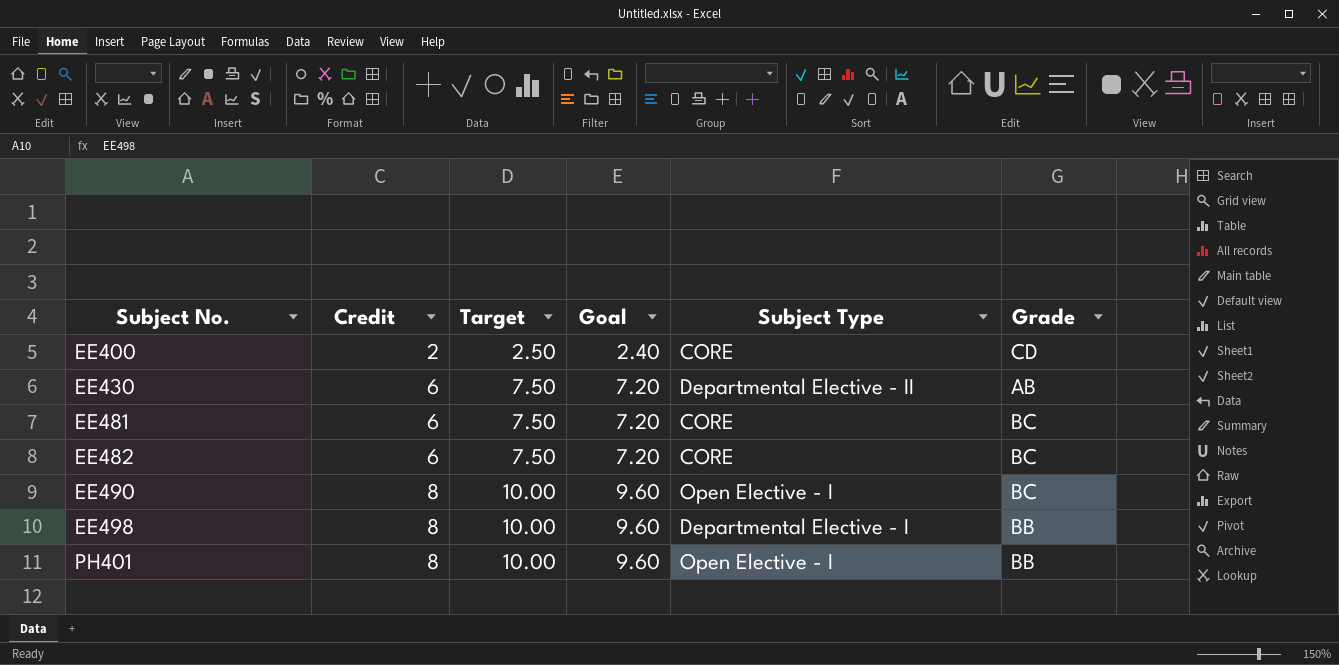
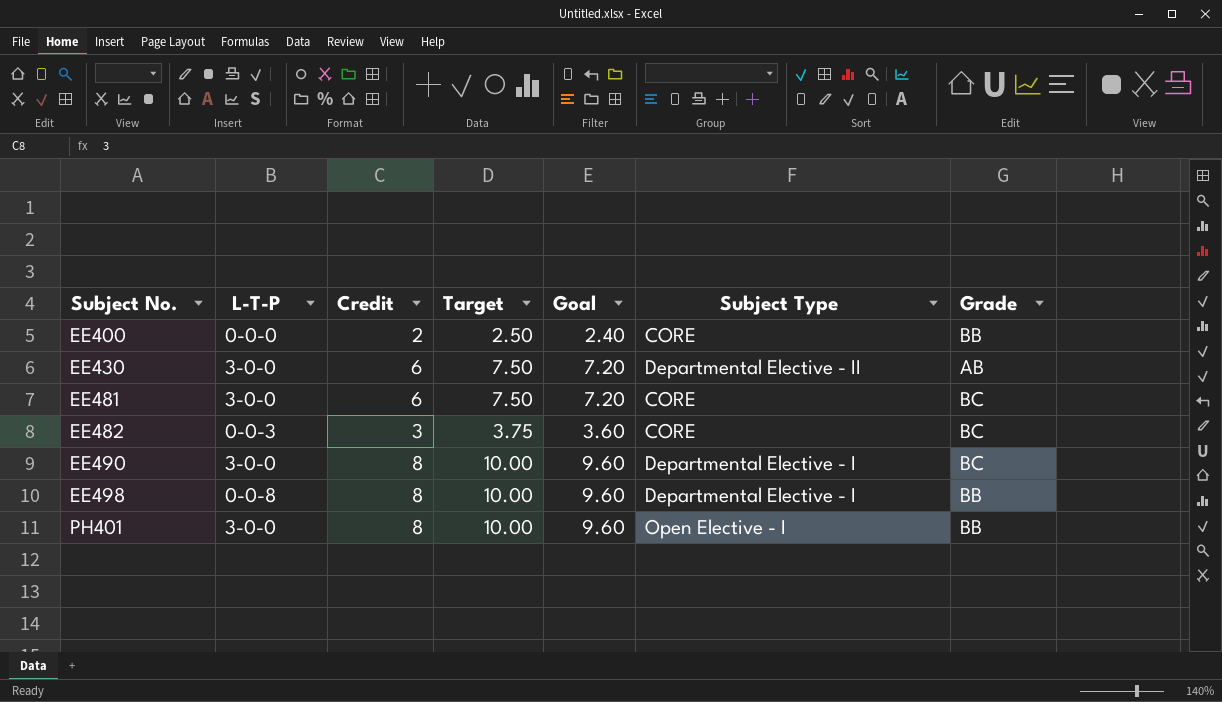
column L-T-P | position: none -> 2
EE400 | Grade: CD -> BB
EE482 | Credit: 6 -> 3
EE482 | Target: 7.50 -> 3.75
EE482 | Goal: 7.20 -> 3.60
EE490 | Subject Type: Open Elective - I -> Departmental Elective - I

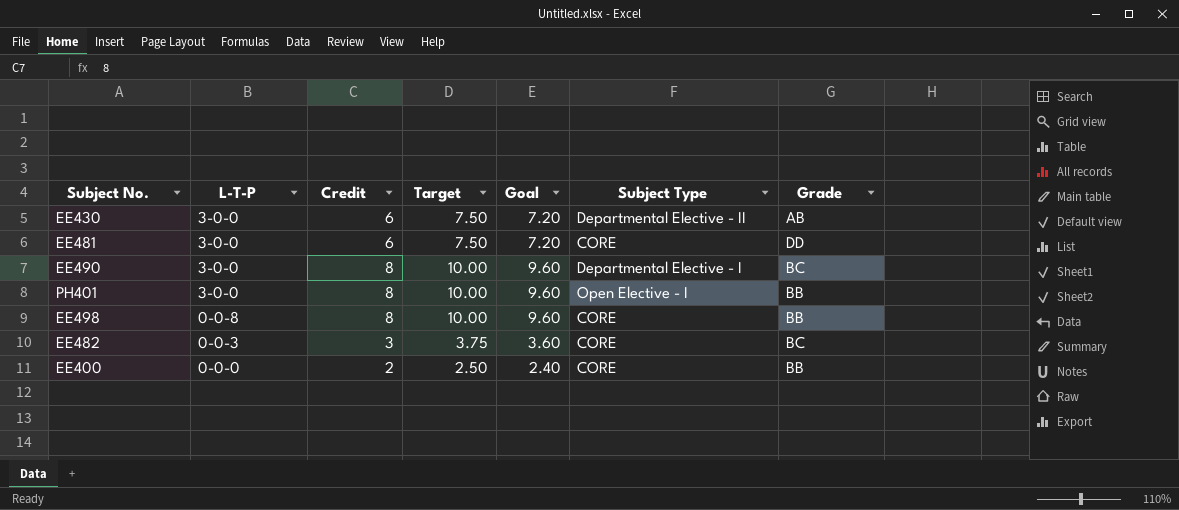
row order: Subject No. ascending -> L-T-P descending
EE481 | Grade: BC -> DD
EE498 | Subject Type: Departmental Elective - I -> CORE

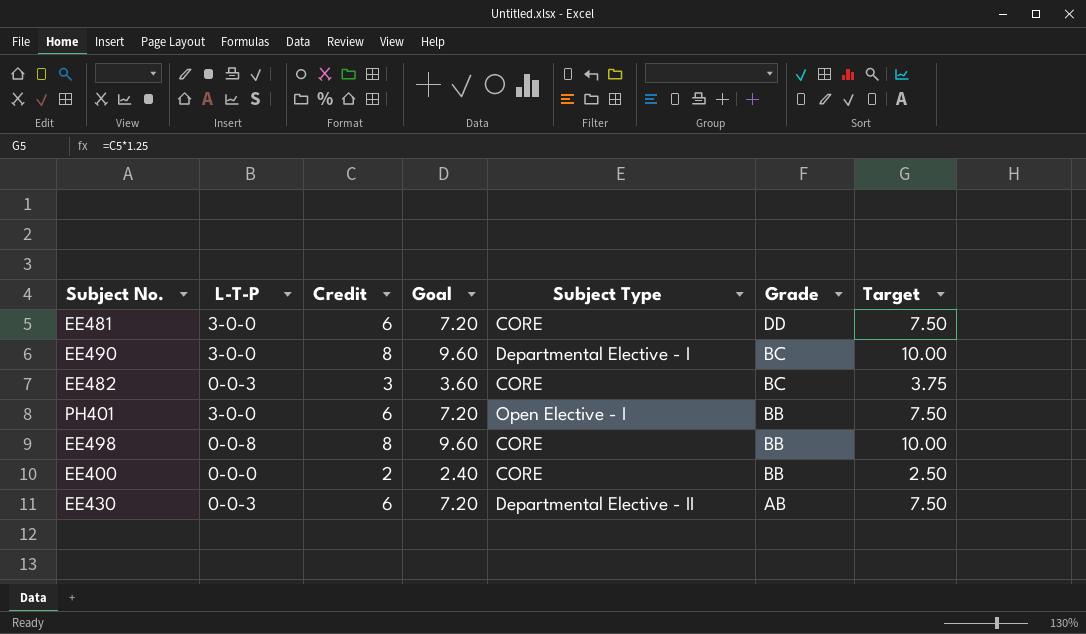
row order: L-T-P descending -> Grade descending
column Target | position: 4 -> 7
PH401 | Credit: 8 -> 6
PH401 | Goal: 9.60 -> 7.20
PH401 | Target: 10.00 -> 7.50
EE430 | L-T-P: 3-0-0 -> 0-0-3

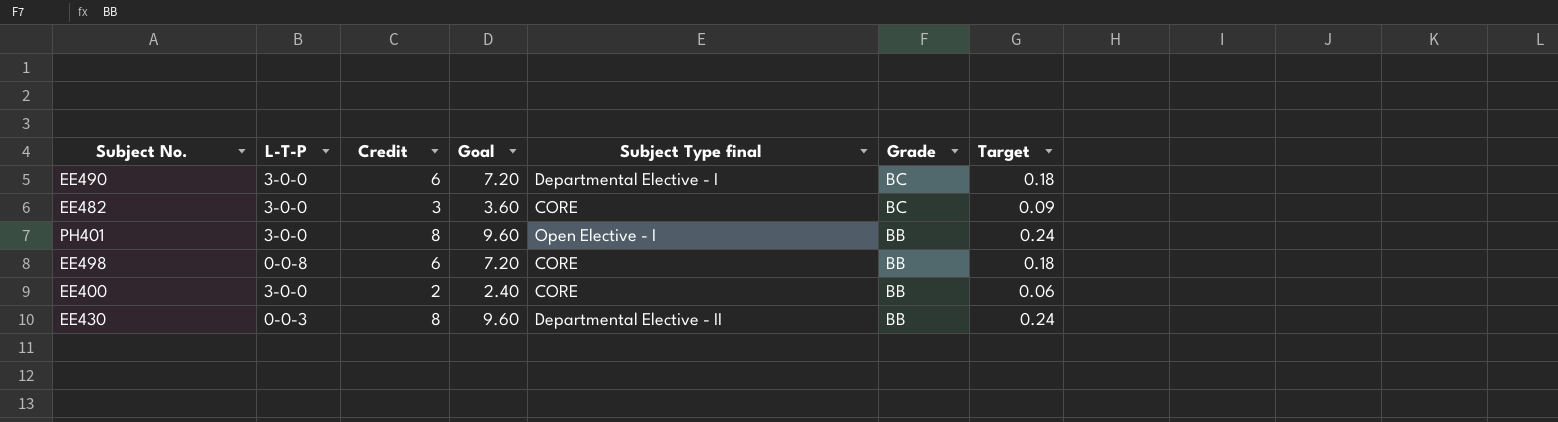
column name: Subject Type -> Subject Type final
column Target | formula: [Credit] * 1.25 -> [Credit] * 0.03
row EE481: 3-0-0 | 6 | 7.20 | CORE | DD | 7.50 -> none
EE490 | Credit: 8 -> 6
EE490 | Goal: 9.60 -> 7.20
EE482 | L-T-P: 0-0-3 -> 3-0-0
PH401 | Credit: 6 -> 8
PH401 | Goal: 7.20 -> 9.60
EE498 | Credit: 8 -> 6
EE498 | Goal: 9.60 -> 7.20
EE400 | L-T-P: 0-0-0 -> 3-0-0
EE430 | Credit: 6 -> 8
EE430 | Goal: 7.20 -> 9.60
EE430 | Grade: AB -> BB

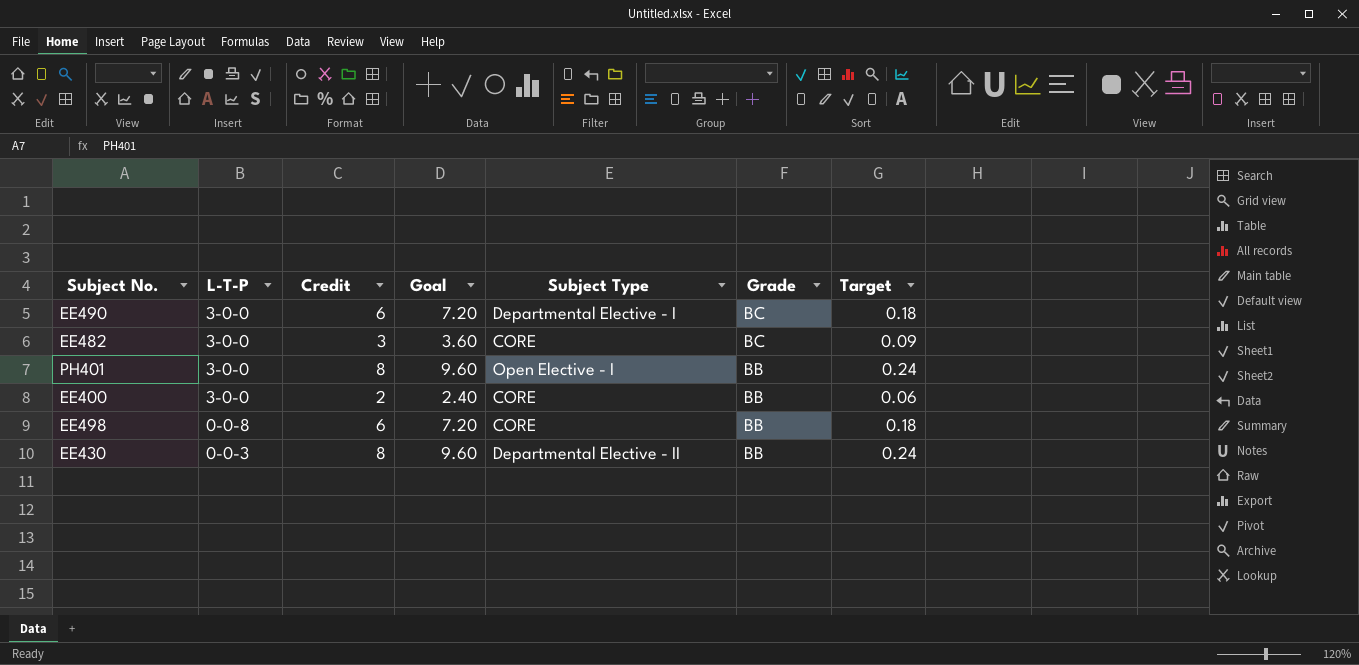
row order: Grade descending -> L-T-P descending
column name: Subject Type final -> Subject Type

